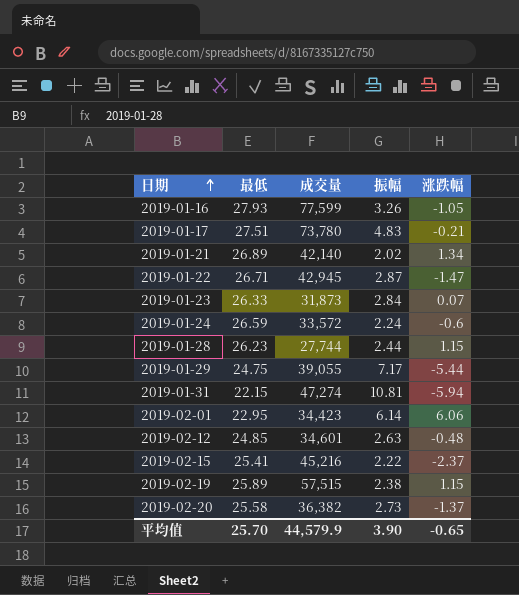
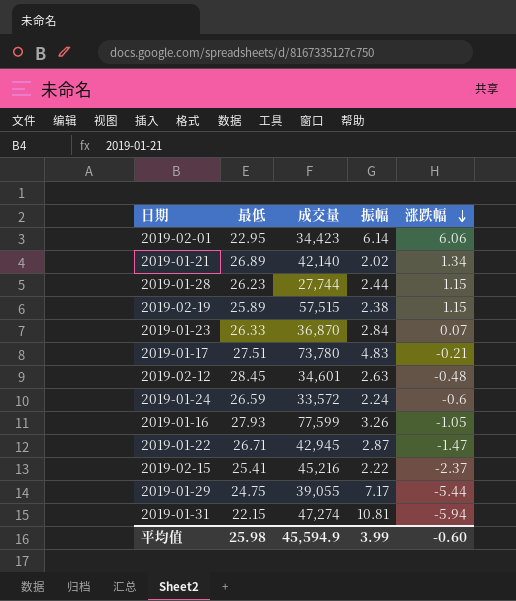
row order: 日期 ascending -> 涨跌幅 descending
row 2019-02-20: 25.58 | 36,382 | 2.73 | -1.37 -> none
2019-01-23 | 成交量: 31,873 -> 36,870
2019-02-12 | 最低: 24.85 -> 28.45
平均值 | 最低: 25.70 -> 25.98
平均值 | 成交量: 44,579.9 -> 45,594.9
平均值 | 振幅: 3.90 -> 3.99
平均值 | 涨跌幅: -0.65 -> -0.60

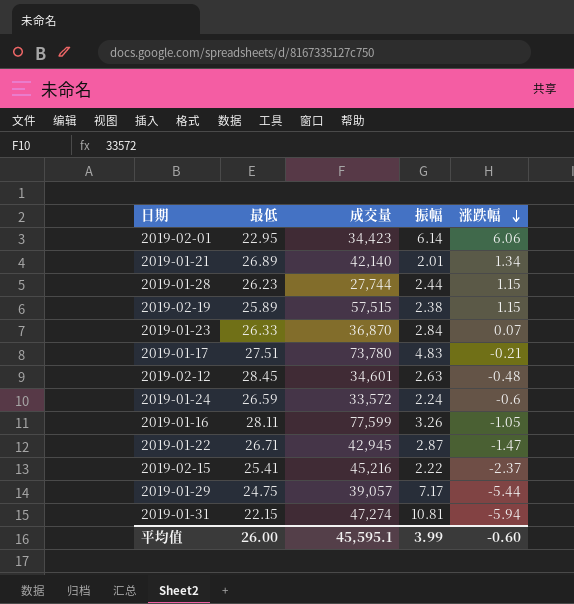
2019-01-21 | 振幅: 2.02 -> 2.01
2019-01-16 | 最低: 27.93 -> 28.11
2019-01-29 | 成交量: 39,055 -> 39,057
平均值 | 最低: 25.98 -> 26.00
平均值 | 成交量: 45,594.9 -> 45,595.1

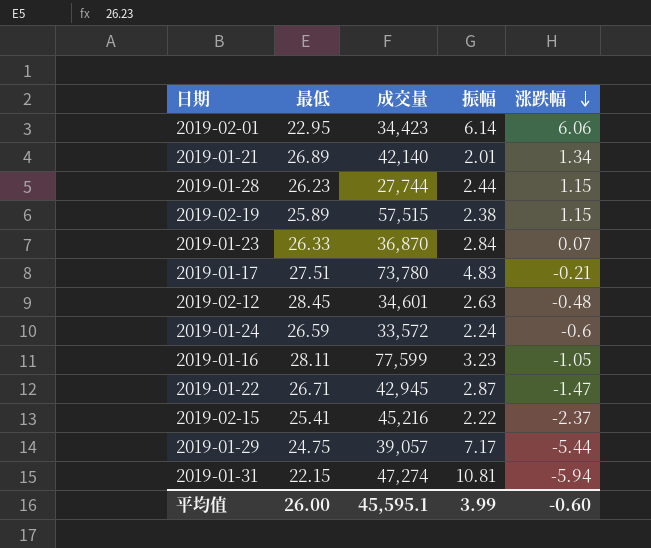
2019-01-16 | 振幅: 3.26 -> 3.23

